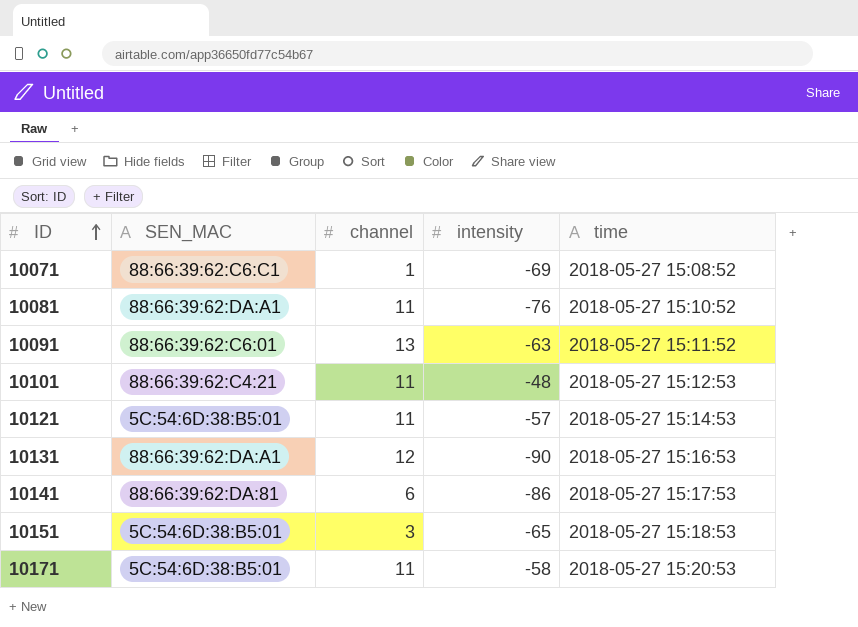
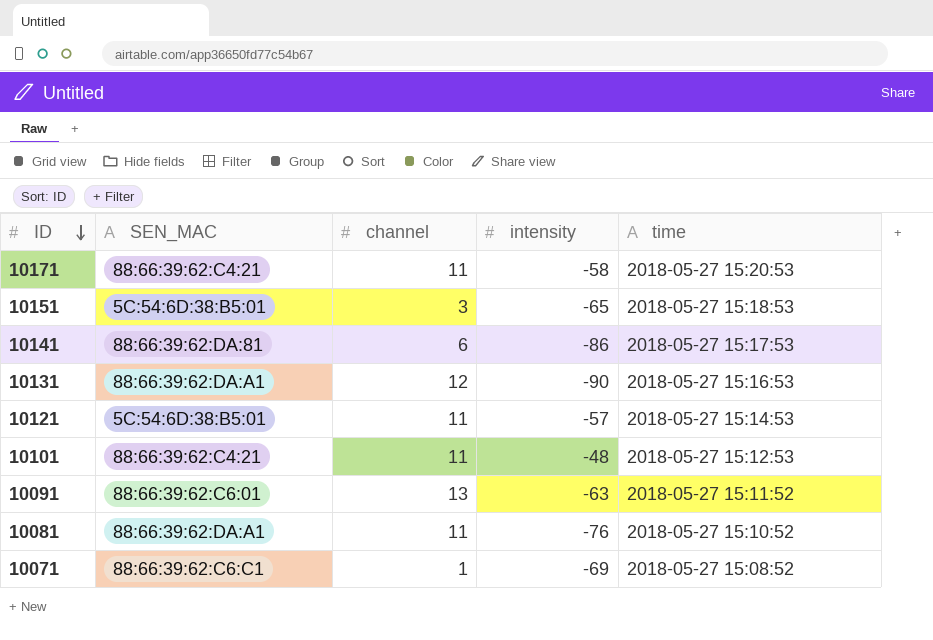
row order: ID ascending -> ID descending
10171 | SEN_MAC: 5C:54:6D:38:B5:01 -> 88:66:39:62:C4:21

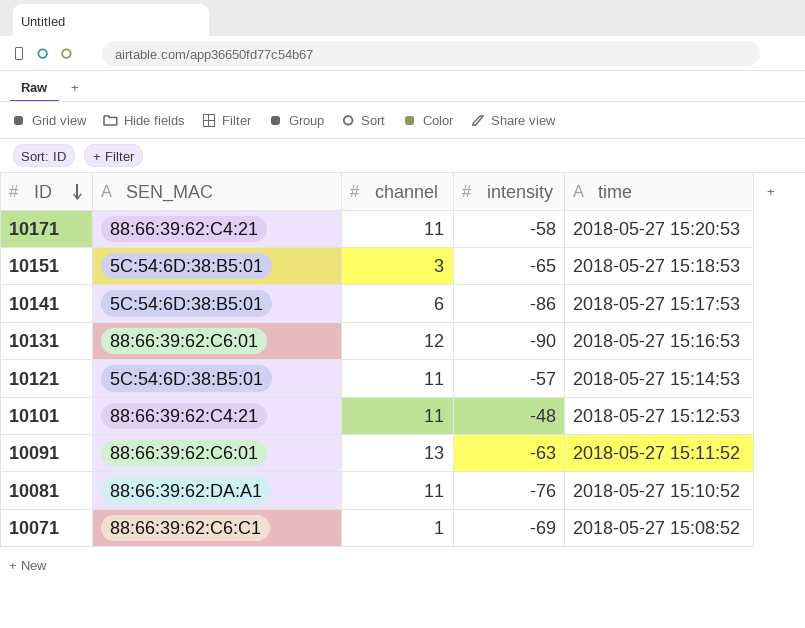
10141 | SEN_MAC: 88:66:39:62:DA:81 -> 5C:54:6D:38:B5:01
10131 | SEN_MAC: 88:66:39:62:DA:A1 -> 88:66:39:62:C6:01

